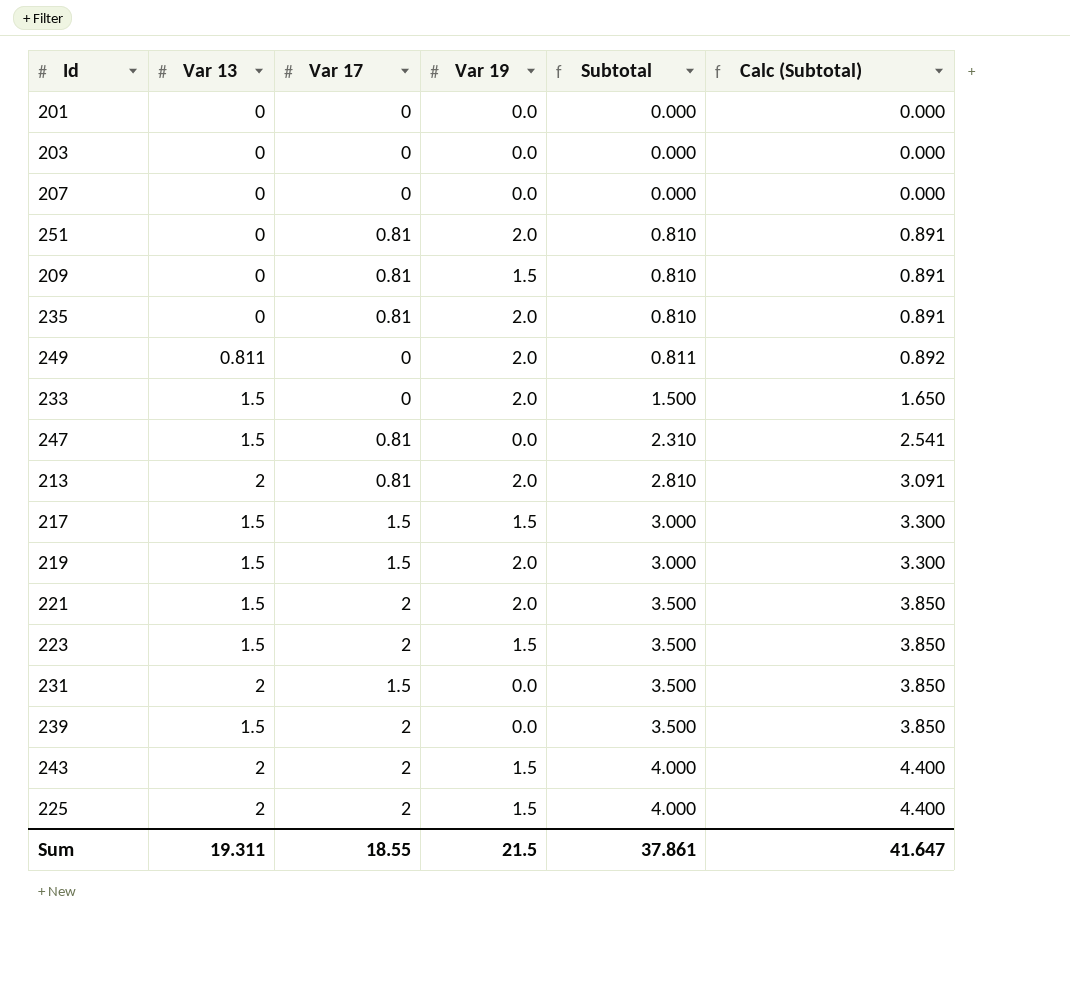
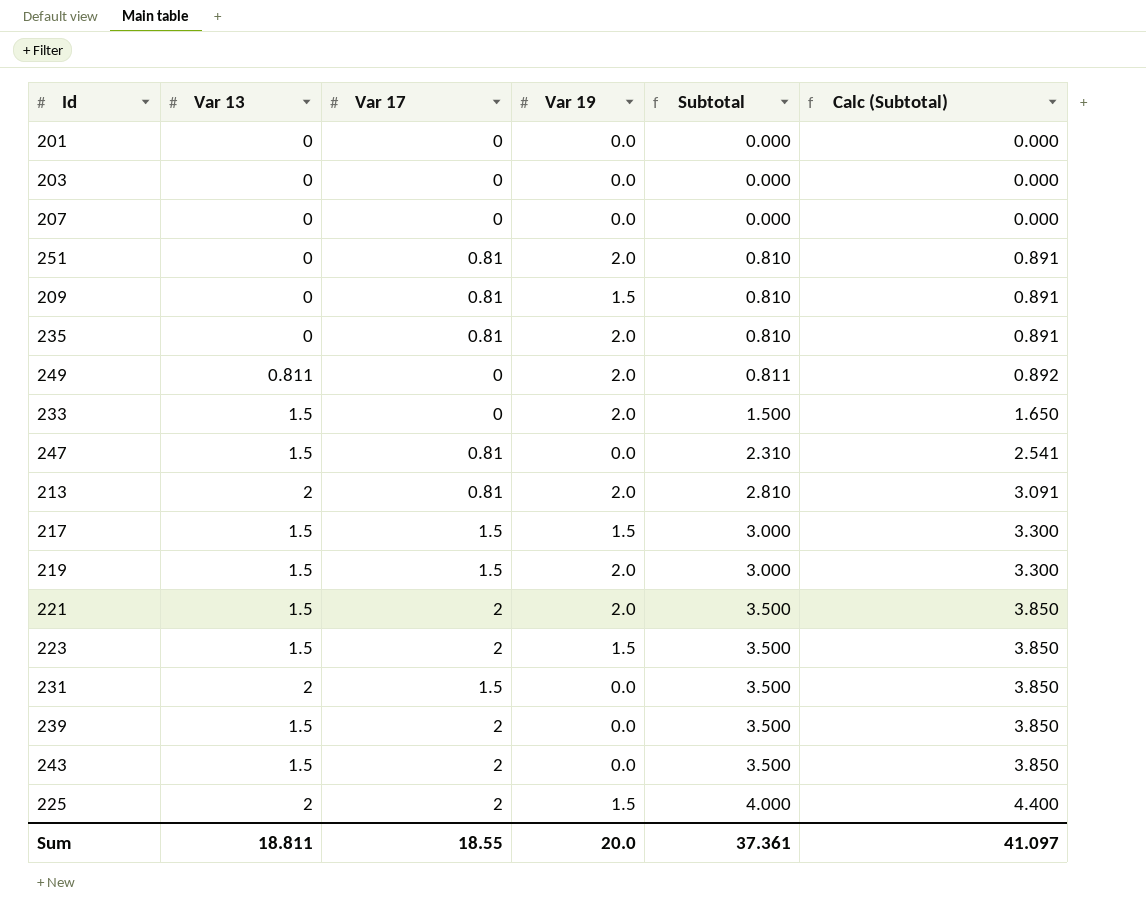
243 | Var 13: 2 -> 1.5
243 | Var 19: 1.5 -> 0.0
243 | Subtotal: 4.000 -> 3.500
243 | Calc (Subtotal): 4.400 -> 3.850
Sum | Var 13: 19.311 -> 18.811
Sum | Var 19: 21.5 -> 20.0
Sum | Subtotal: 37.861 -> 37.361
Sum | Calc (Subtotal): 41.647 -> 41.097

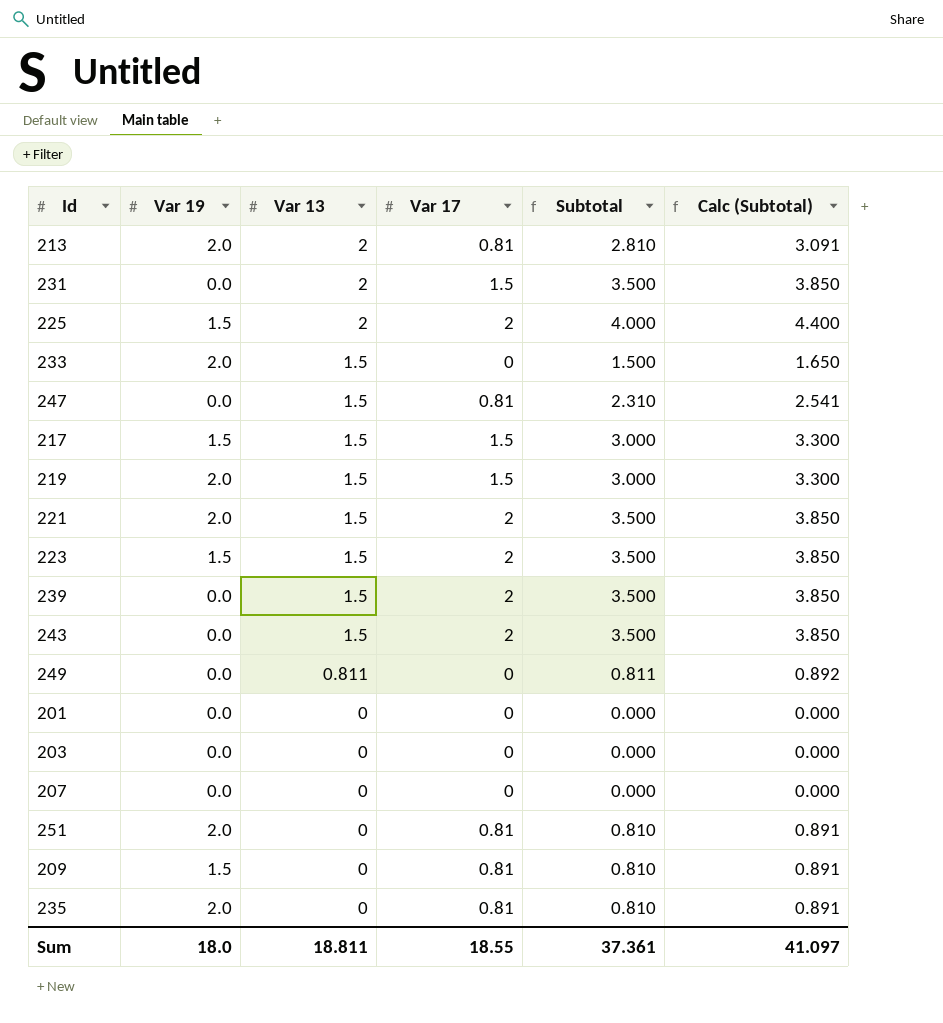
row order: Subtotal ascending -> Var 13 descending
column Var 19 | position: 4 -> 2
249 | Var 19: 2.0 -> 0.0
Sum | Var 19: 20.0 -> 18.0

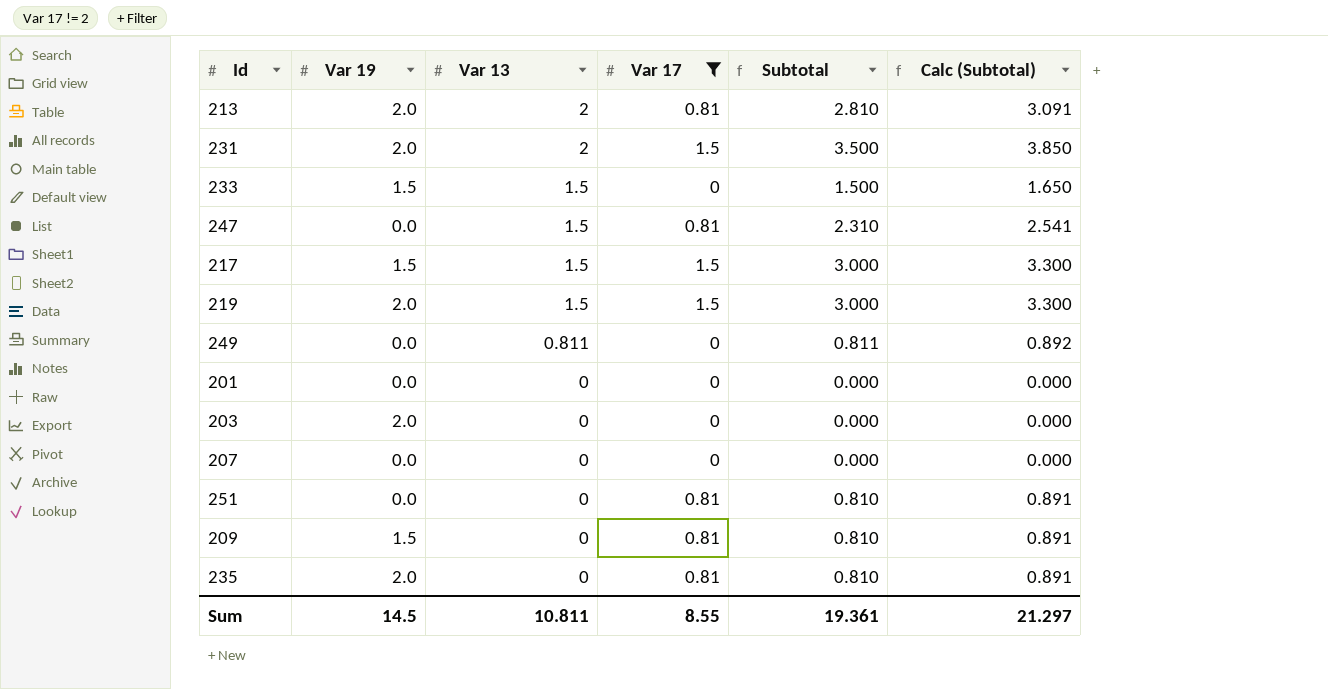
filter: none -> Var 17 != 2
231 | Var 19: 0.0 -> 2.0
233 | Var 19: 2.0 -> 1.5
203 | Var 19: 0.0 -> 2.0
251 | Var 19: 2.0 -> 0.0
Sum | Var 19: 18.0 -> 14.5
Sum | Var 13: 18.811 -> 10.811
Sum | Var 17: 18.55 -> 8.55
Sum | Subtotal: 37.361 -> 19.361
Sum | Calc (Subtotal): 41.097 -> 21.297

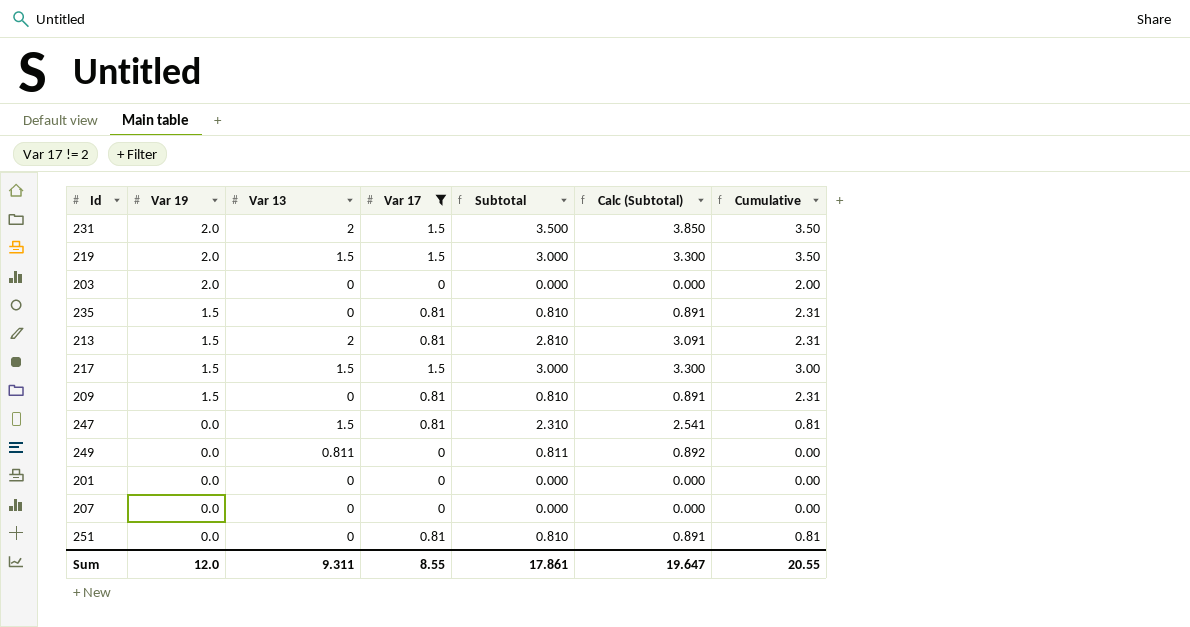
row order: Var 13 descending -> Var 19 descending
column Cumulative | formula: none -> [Var 19] + [Var 17]
row 233: 1.5 | 1.5 | 0 | 1.500 | 1.650 -> none
235 | Var 19: 2.0 -> 1.5
213 | Var 19: 2.0 -> 1.5
Sum | Var 19: 14.5 -> 12.0
Sum | Var 13: 10.811 -> 9.311
Sum | Subtotal: 19.361 -> 17.861
Sum | Calc (Subtotal): 21.297 -> 19.647

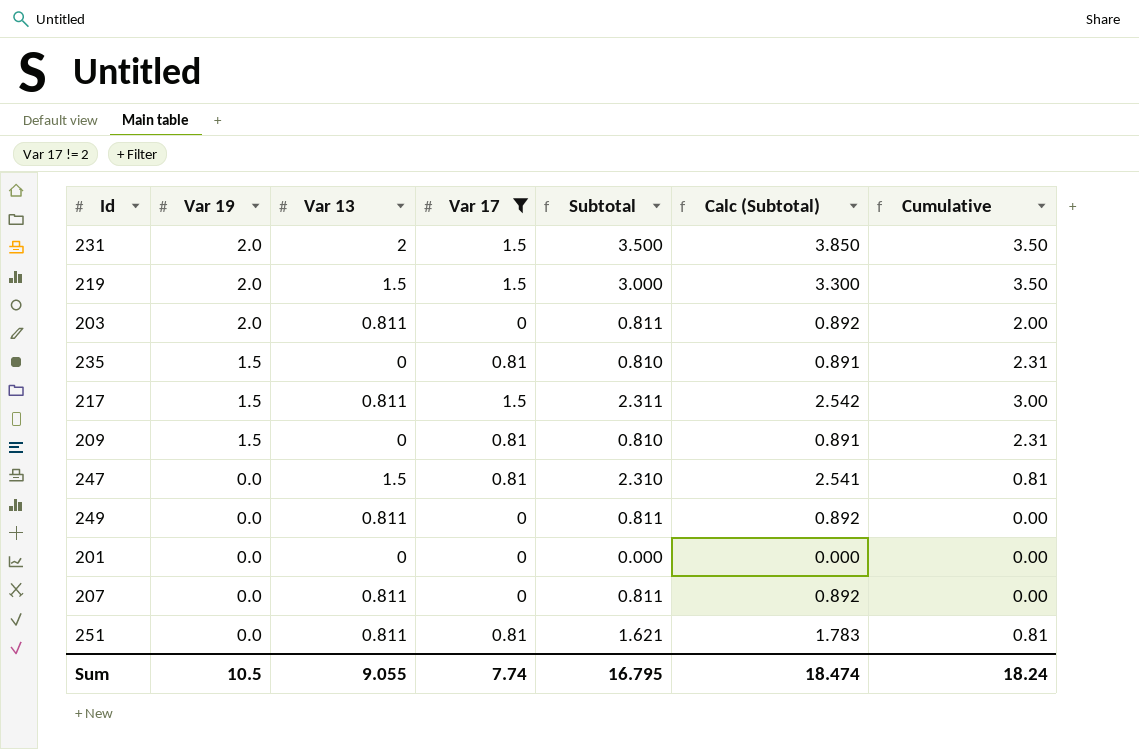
row 213: 1.5 | 2 | 0.81 | 2.810 | 3.091 | 2.31 -> none
203 | Var 13: 0 -> 0.811
203 | Subtotal: 0.000 -> 0.811
203 | Calc (Subtotal): 0.000 -> 0.892
217 | Var 13: 1.5 -> 0.811
217 | Subtotal: 3.000 -> 2.311
217 | Calc (Subtotal): 3.300 -> 2.542
207 | Var 13: 0 -> 0.811
207 | Subtotal: 0.000 -> 0.811
207 | Calc (Subtotal): 0.000 -> 0.892
251 | Var 13: 0 -> 0.811
251 | Subtotal: 0.810 -> 1.621
251 | Calc (Subtotal): 0.891 -> 1.783
Sum | Var 19: 12.0 -> 10.5
Sum | Var 13: 9.311 -> 9.055
Sum | Var 17: 8.55 -> 7.74
Sum | Subtotal: 17.861 -> 16.795
Sum | Calc (Subtotal): 19.647 -> 18.474
Sum | Cumulative: 20.55 -> 18.24

